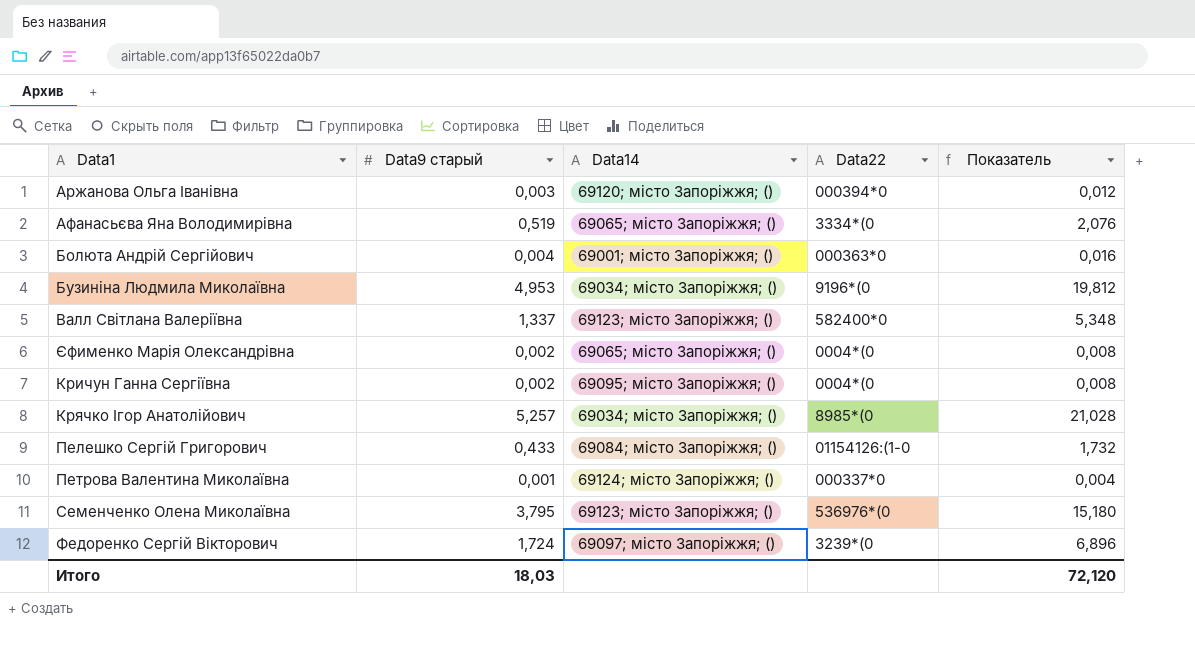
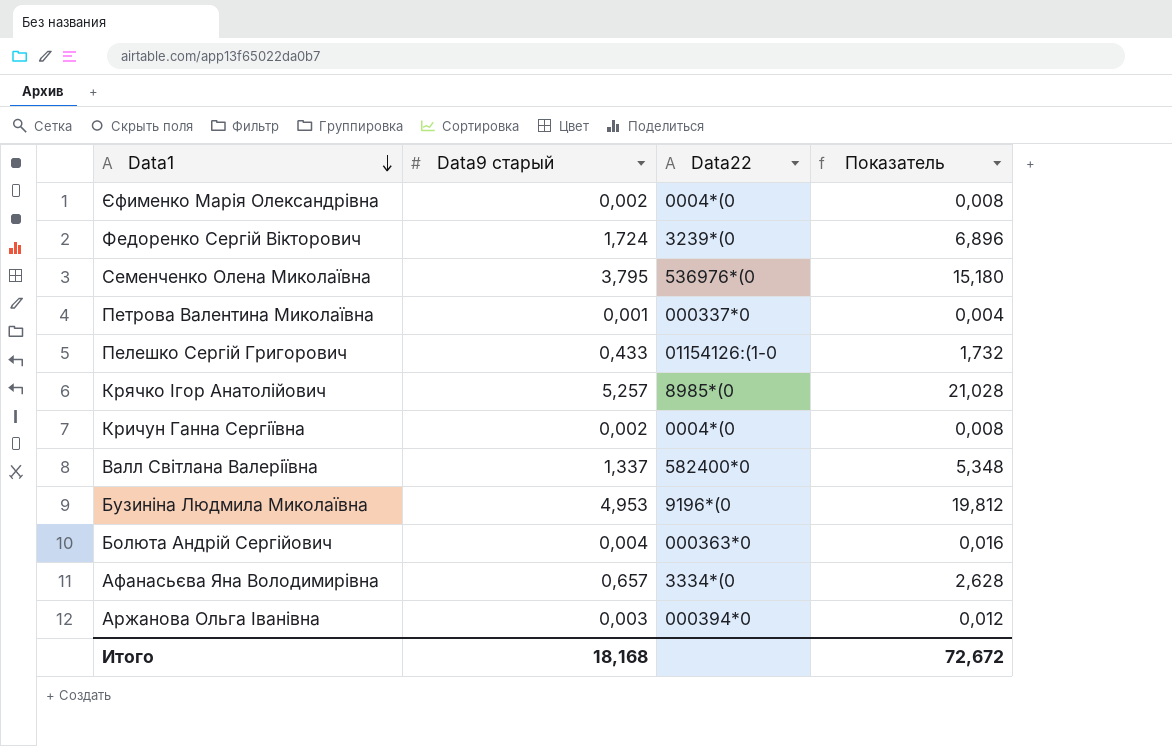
row order: none -> Data1 descending
column Data14 | position: 3 -> none
Афанасьєва Яна Володимирівна | Data9 старый: 0,519 -> 0,657
Афанасьєва Яна Володимирівна | Показатель: 2,076 -> 2,628
Итого | Data9 старый: 18,03 -> 18,168
Итого | Показатель: 72,120 -> 72,672

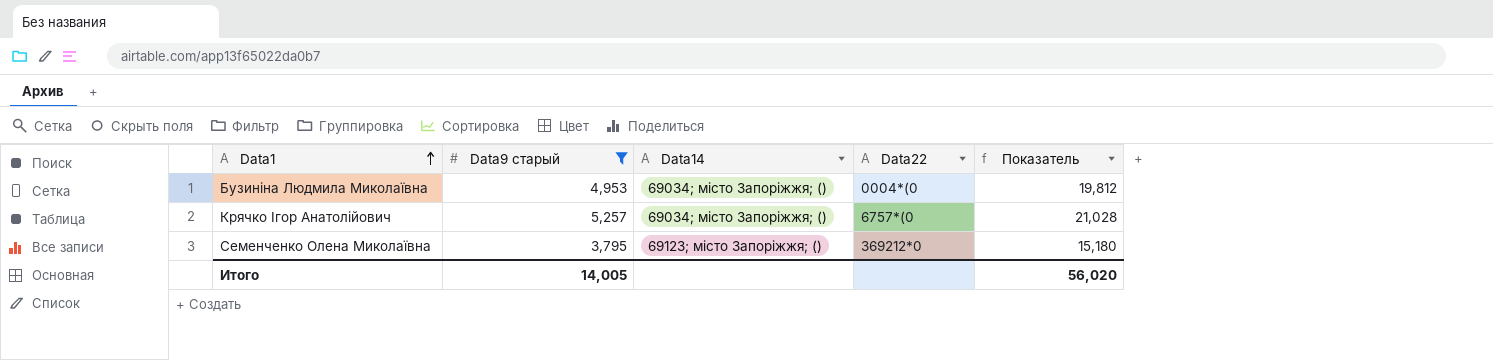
filter: none -> Data9 старый >= 3,795
row order: Data1 descending -> Data1 ascending
column Data14 | position: none -> 3
Бузиніна Людмила Миколаївна | Data22: 9196*(0 -> 0004*(0
Крячко Ігор Анатолійович | Data22: 8985*(0 -> 6757*(0
Семенченко Олена Миколаївна | Data22: 536976*(0 -> 369212*0
Итого | Data9 старый: 18,168 -> 14,005
Итого | Показатель: 72,672 -> 56,020

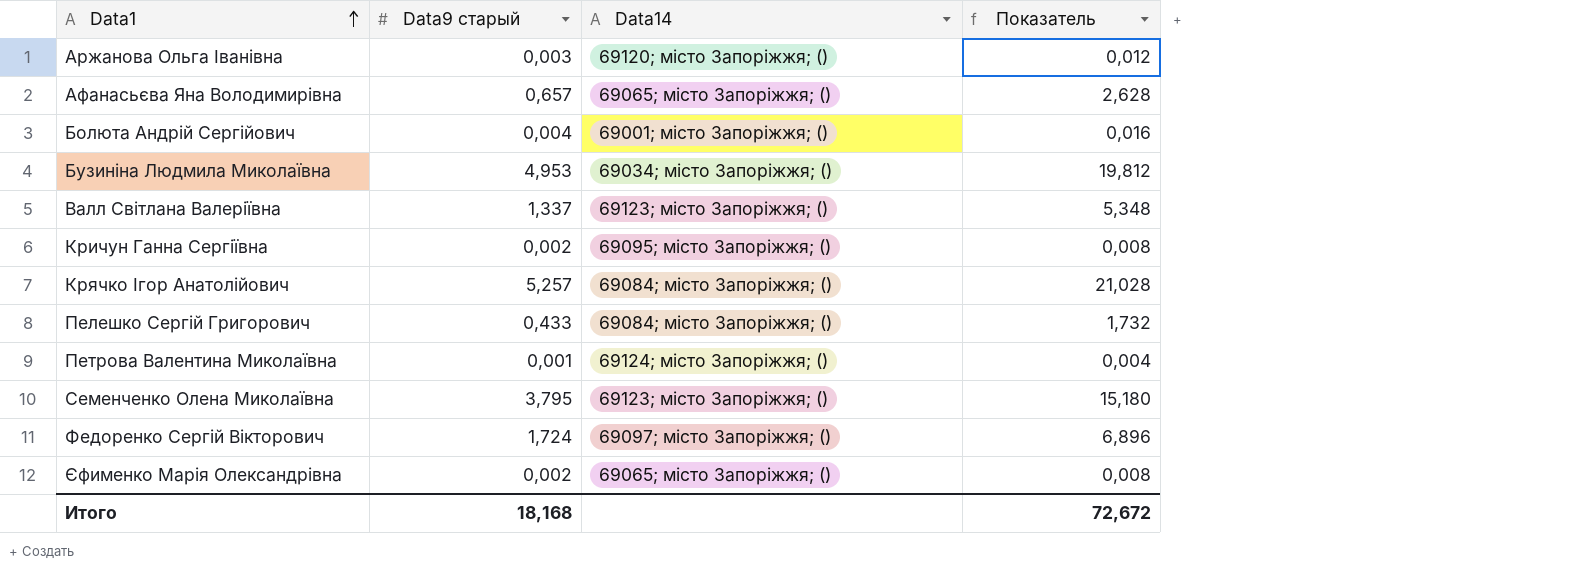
filter: Data9 старый >= 3,795 -> none
column Data22 | position: 4 -> none
Крячко Ігор Анатолійович | Data14: 69034; місто Запоріжжя; () -> 69084; місто Запоріжжя; ()
Итого | Data9 старый: 14,005 -> 18,168
Итого | Показатель: 56,020 -> 72,672

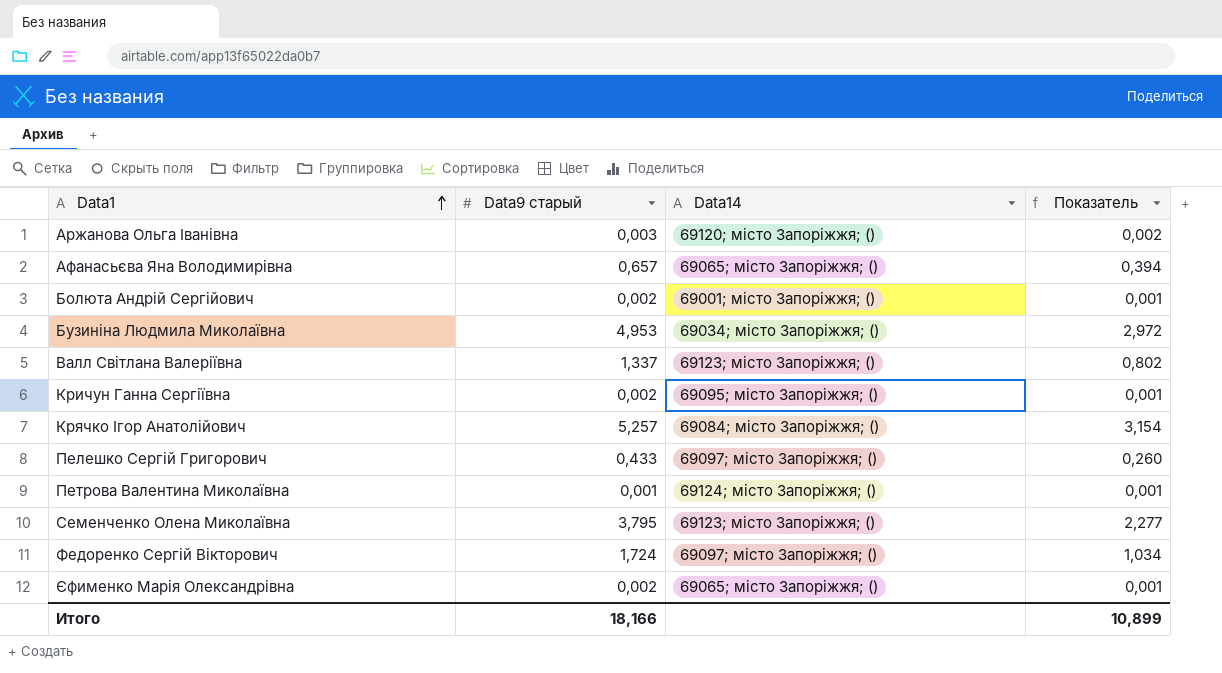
column Показатель | formula: [Data9 старый] * 4 -> [Data9 старый] * 0,6
Болюта Андрій Сергійович | Data9 старый: 0,004 -> 0,002
Пелешко Сергій Григорович | Data14: 69084; місто Запоріжжя; () -> 69097; місто Запоріжжя; ()
Итого | Data9 старый: 18,168 -> 18,166
Итого | Показатель: 72,672 -> 10,899

